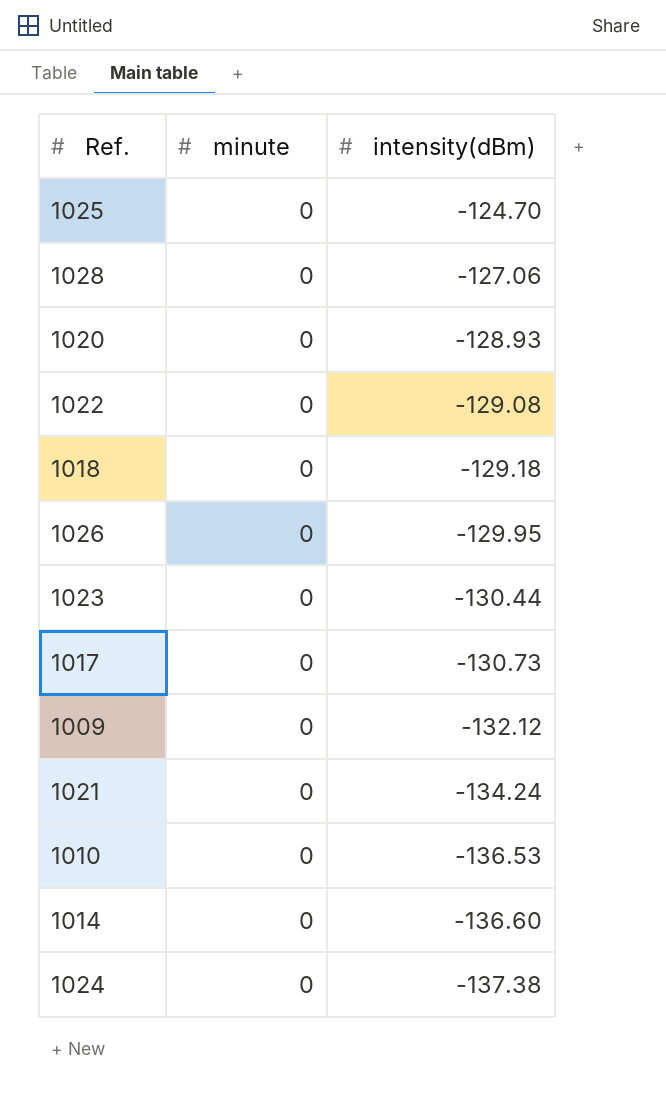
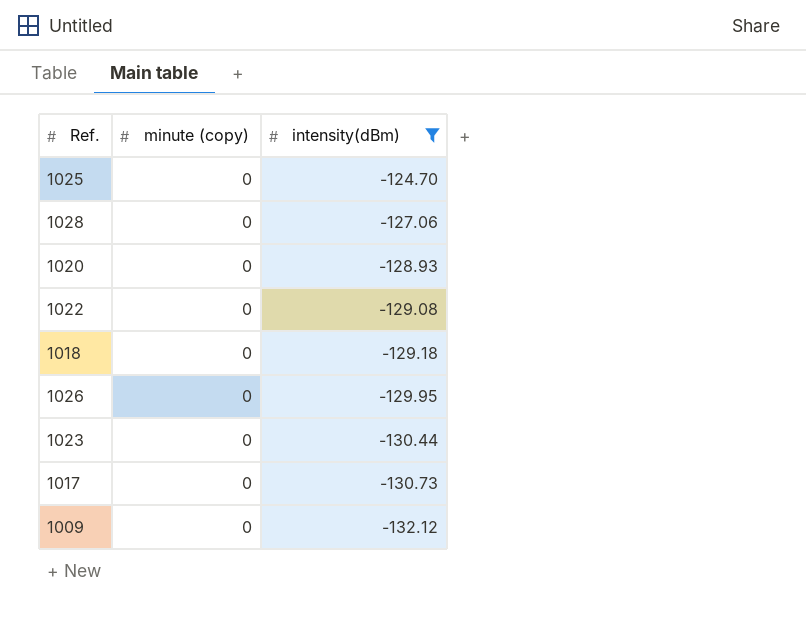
filter: none -> intensity(dBm) >= -132.12
column name: minute -> minute (copy)

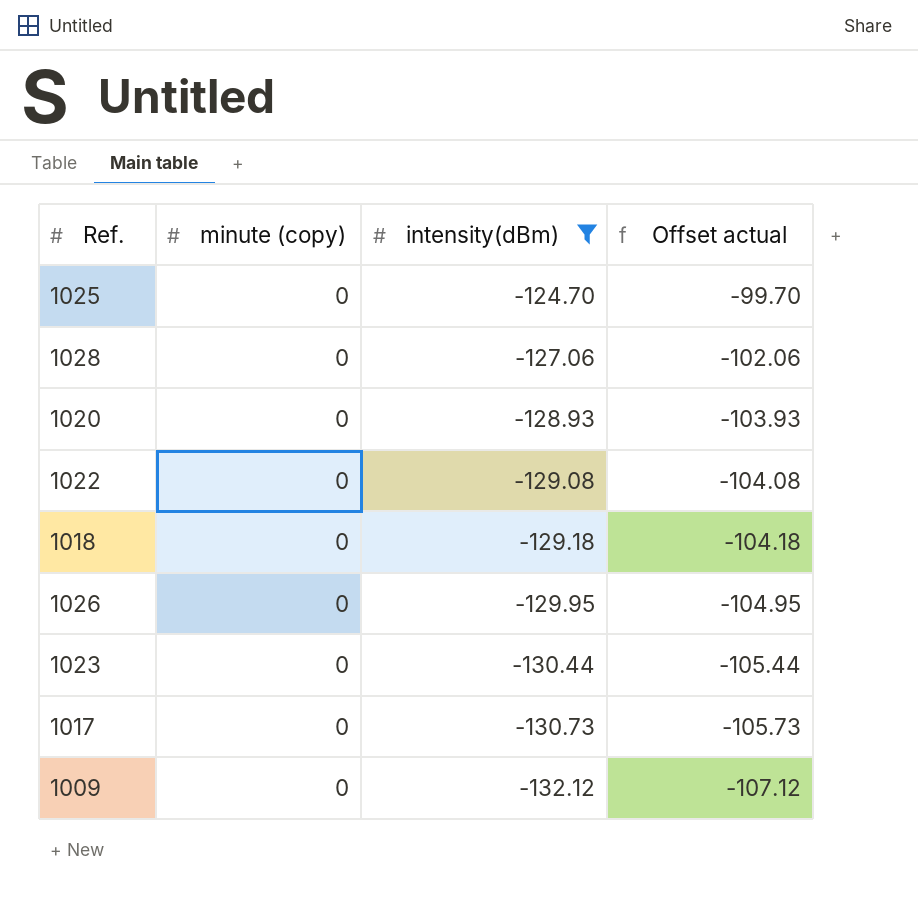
column Offset actual | formula: none -> [intensity(dBm)] + 25

